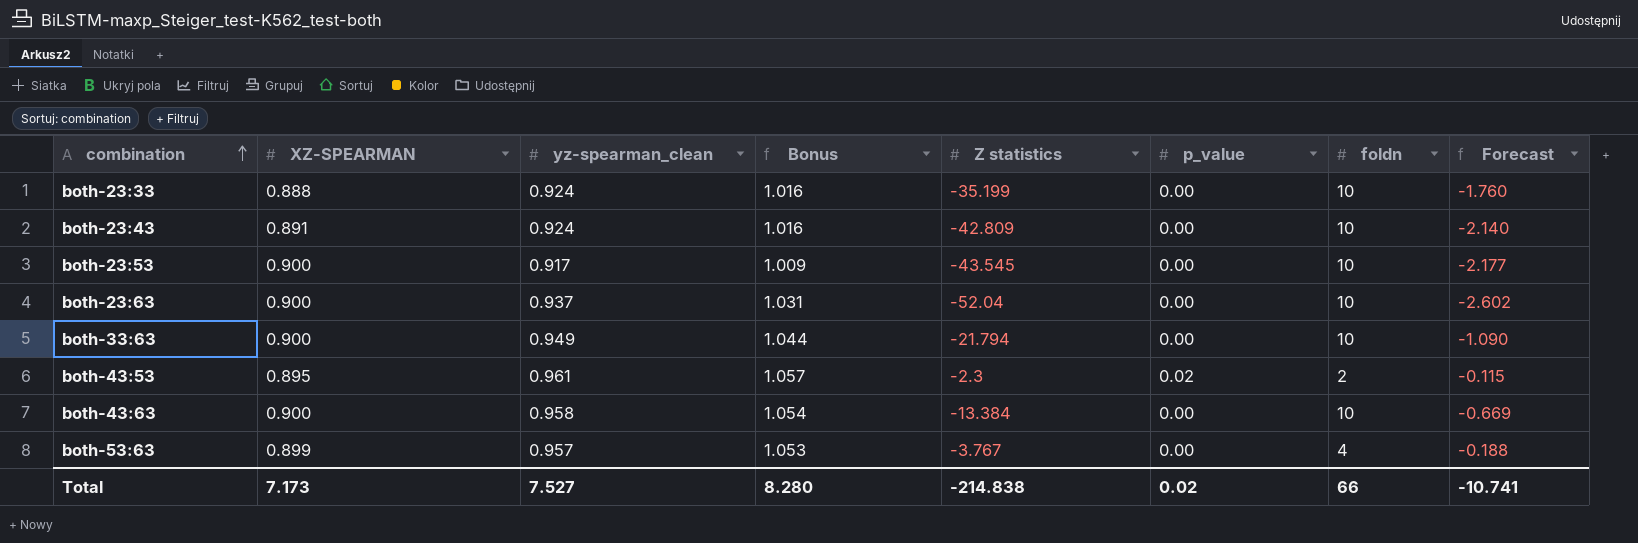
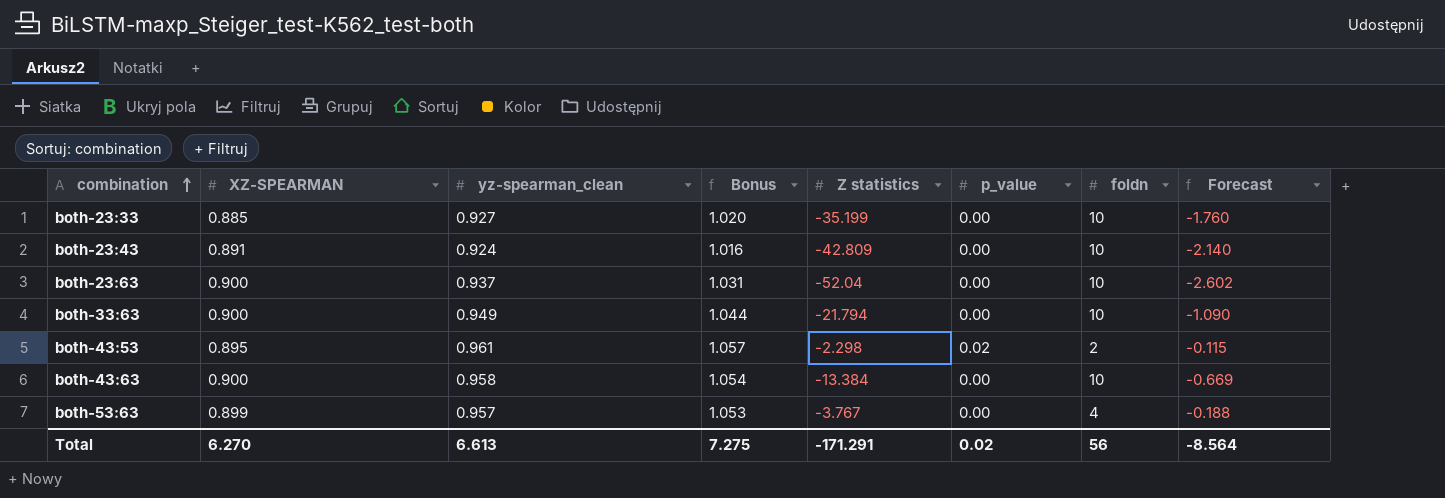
row both-23:53: 0.900 | 0.917 | 1.009 | -43.545 | 0.00 | 10 | -2.177 -> none
both-23:33 | XZ-SPEARMAN: 0.888 -> 0.885
both-23:33 | yz-spearman_clean: 0.924 -> 0.927
both-23:33 | Bonus: 1.016 -> 1.020
both-43:53 | Z statistics: -2.3 -> -2.298
Total | XZ-SPEARMAN: 7.173 -> 6.270
Total | yz-spearman_clean: 7.527 -> 6.613
Total | Bonus: 8.280 -> 7.275
Total | Z statistics: -214.838 -> -171.291
Total | foldn: 66 -> 56
Total | Forecast: -10.741 -> -8.564

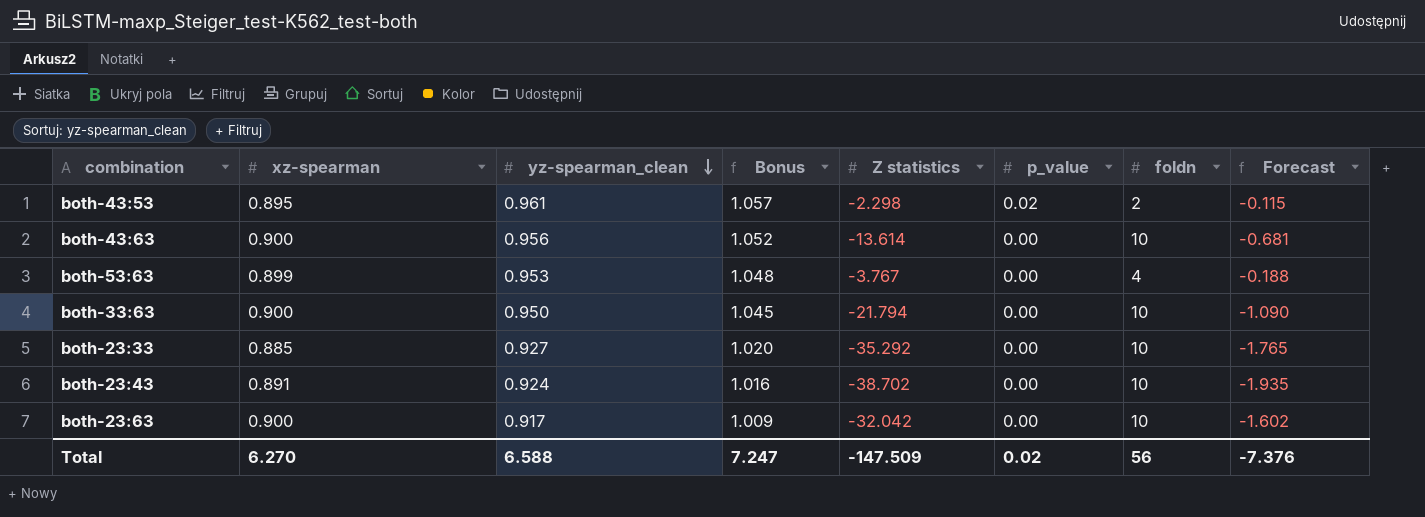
row order: combination ascending -> yz-spearman_clean descending
column name: XZ-SPEARMAN -> xz-spearman
both-43:63 | yz-spearman_clean: 0.958 -> 0.956
both-43:63 | Bonus: 1.054 -> 1.052
both-43:63 | Z statistics: -13.384 -> -13.614
both-43:63 | Forecast: -0.669 -> -0.681
both-53:63 | yz-spearman_clean: 0.957 -> 0.953
both-53:63 | Bonus: 1.053 -> 1.048
both-33:63 | yz-spearman_clean: 0.949 -> 0.950
both-33:63 | Bonus: 1.044 -> 1.045
both-23:33 | Z statistics: -35.199 -> -35.292
both-23:33 | Forecast: -1.760 -> -1.765
both-23:43 | Z statistics: -42.809 -> -38.702
both-23:43 | Forecast: -2.140 -> -1.935
both-23:63 | yz-spearman_clean: 0.937 -> 0.917
both-23:63 | Bonus: 1.031 -> 1.009
both-23:63 | Z statistics: -52.04 -> -32.042
both-23:63 | Forecast: -2.602 -> -1.602
Total | yz-spearman_clean: 6.613 -> 6.588
Total | Bonus: 7.275 -> 7.247
Total | Z statistics: -171.291 -> -147.509
Total | Forecast: -8.564 -> -7.376

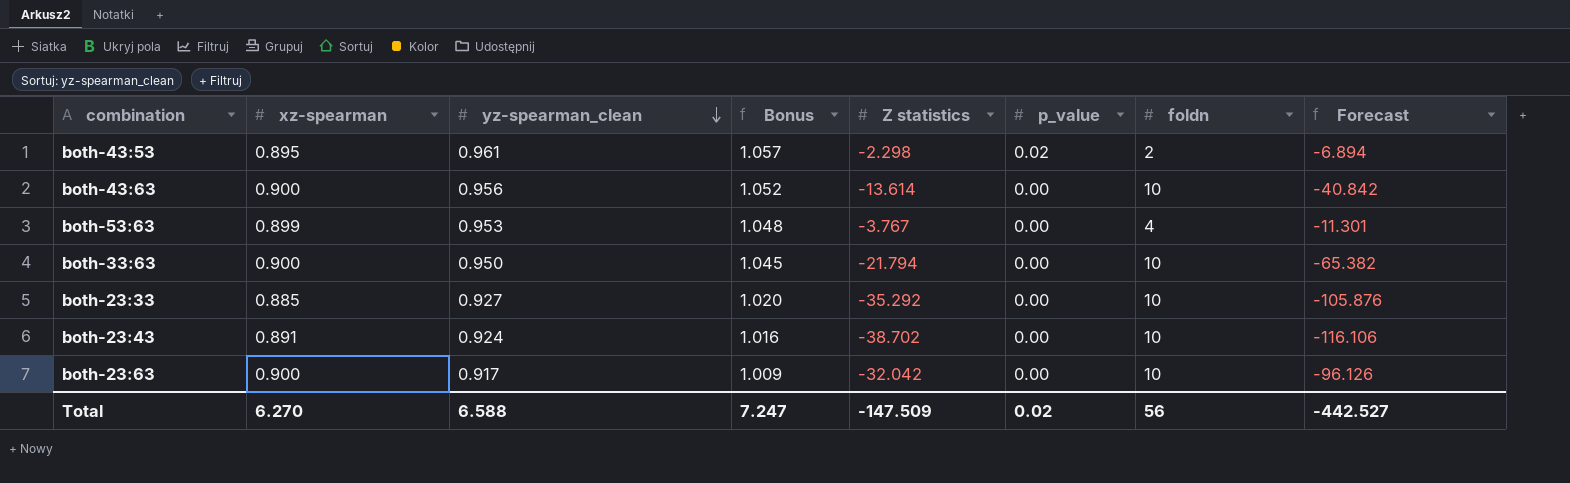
column Forecast | formula: [Z statistics] * 0.05 -> [Z statistics] * 3
Total | Forecast: -7.376 -> -442.527

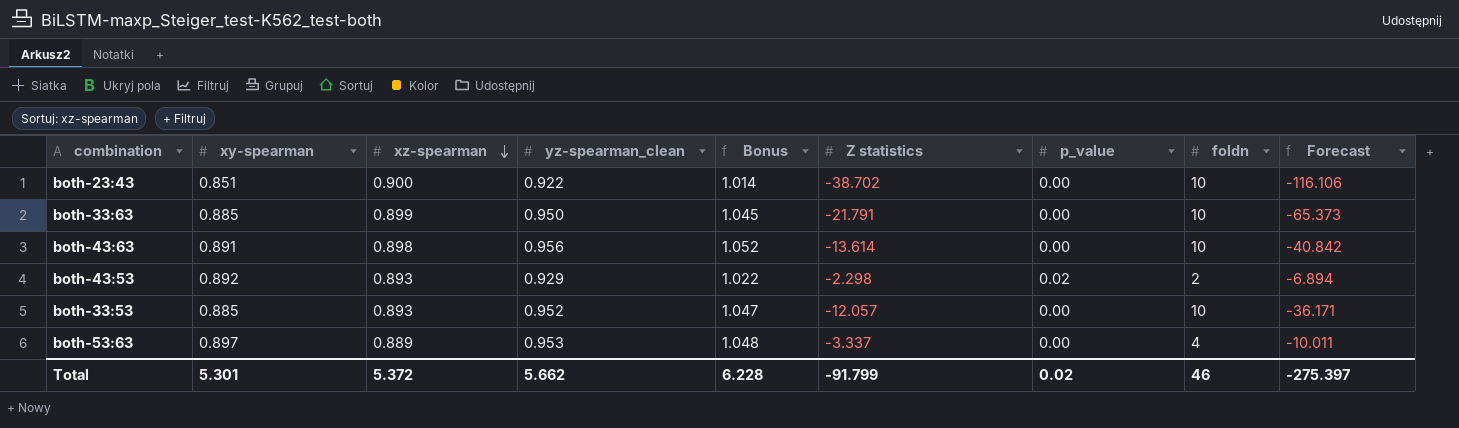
row order: yz-spearman_clean descending -> xz-spearman descending
column xy-spearman | position: none -> 2
row both-23:33: 0.885 | 0.927 | 1.020 | -35.292 | 0.00 | 10 | -105.876 -> none
row both-23:63: 0.900 | 0.917 | 1.009 | -32.042 | 0.00 | 10 | -96.126 -> none
both-23:43 | xz-spearman: 0.891 -> 0.900
both-23:43 | yz-spearman_clean: 0.924 -> 0.922
both-23:43 | Bonus: 1.016 -> 1.014
both-33:63 | xz-spearman: 0.900 -> 0.899
both-33:63 | Z statistics: -21.794 -> -21.791
both-33:63 | Forecast: -65.382 -> -65.373
both-43:63 | xz-spearman: 0.900 -> 0.898
both-43:53 | xz-spearman: 0.895 -> 0.893
both-43:53 | yz-spearman_clean: 0.961 -> 0.929
both-43:53 | Bonus: 1.057 -> 1.022
row both-33:53: none -> 0.885 | 0.893 | 0.952 | 1.047 | -12.057 | 0.00 | 10 | -36.171
both-53:63 | xz-spearman: 0.899 -> 0.889
both-53:63 | Z statistics: -3.767 -> -3.337
both-53:63 | Forecast: -11.301 -> -10.011
Total | xz-spearman: 6.270 -> 5.372
Total | yz-spearman_clean: 6.588 -> 5.662
Total | Bonus: 7.247 -> 6.228
Total | Z statistics: -147.509 -> -91.799
Total | foldn: 56 -> 46
Total | Forecast: -442.527 -> -275.397

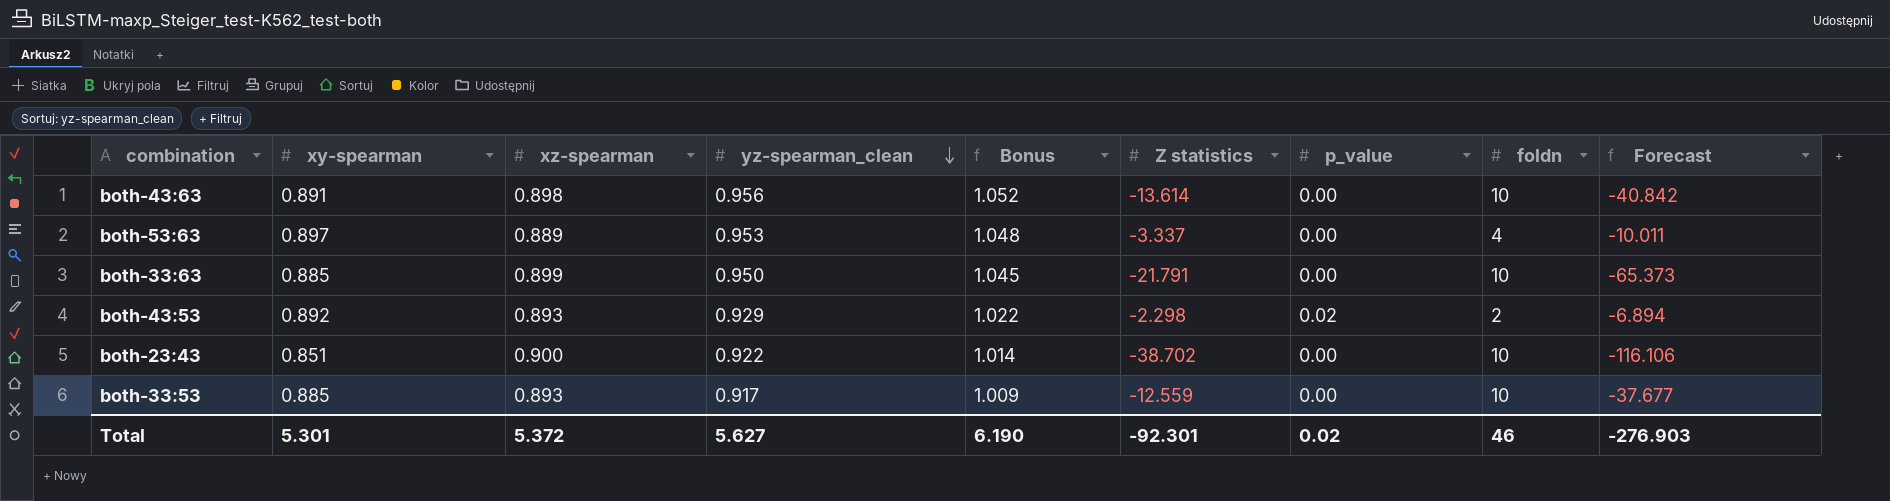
row order: xz-spearman descending -> yz-spearman_clean descending
both-33:53 | yz-spearman_clean: 0.952 -> 0.917
both-33:53 | Bonus: 1.047 -> 1.009
both-33:53 | Z statistics: -12.057 -> -12.559
both-33:53 | Forecast: -36.171 -> -37.677
Total | yz-spearman_clean: 5.662 -> 5.627
Total | Bonus: 6.228 -> 6.190
Total | Z statistics: -91.799 -> -92.301
Total | Forecast: -275.397 -> -276.903

